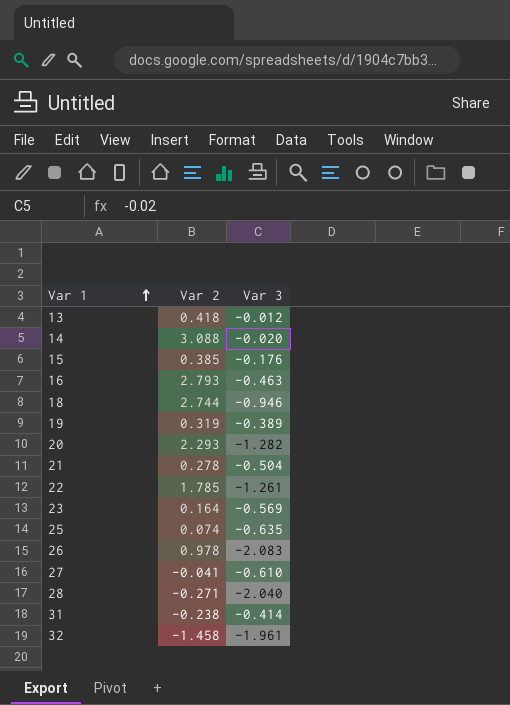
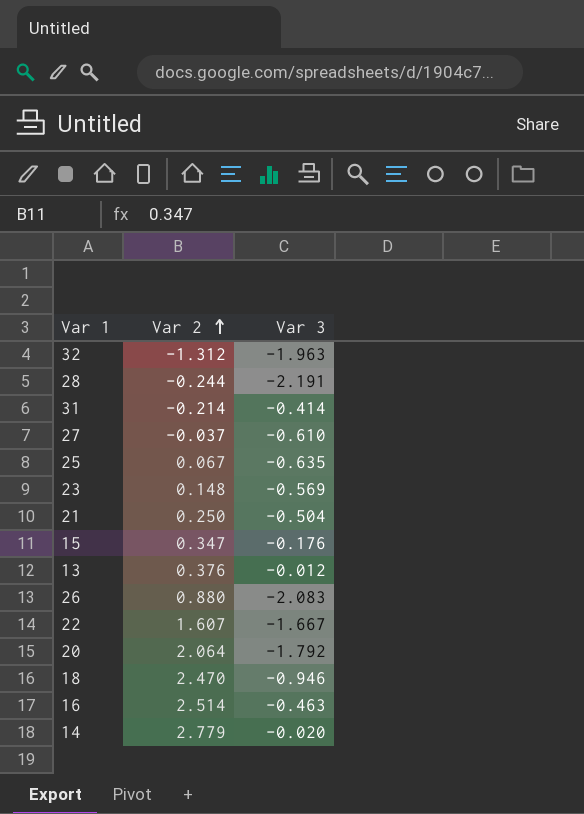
row order: Var 1 ascending -> Var 2 ascending
row 19: 0.319 | -0.389 -> none
32 | Var 2: -1.458 -> -1.312
32 | Var 3: -1.961 -> -1.963
28 | Var 2: -0.271 -> -0.244
28 | Var 3: -2.040 -> -2.191
31 | Var 2: -0.238 -> -0.214
27 | Var 2: -0.041 -> -0.037
25 | Var 2: 0.074 -> 0.067
23 | Var 2: 0.164 -> 0.148
21 | Var 2: 0.278 -> 0.250
15 | Var 2: 0.385 -> 0.347
13 | Var 2: 0.418 -> 0.376
26 | Var 2: 0.978 -> 0.880
22 | Var 2: 1.785 -> 1.607
22 | Var 3: -1.261 -> -1.667
20 | Var 2: 2.293 -> 2.064
20 | Var 3: -1.282 -> -1.792
18 | Var 2: 2.744 -> 2.470
16 | Var 2: 2.793 -> 2.514
14 | Var 2: 3.088 -> 2.779

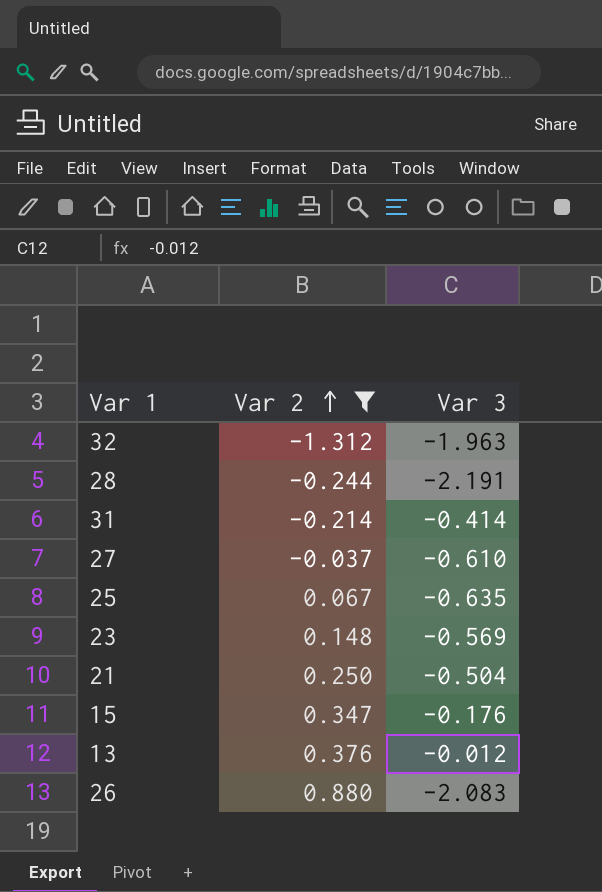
filter: none -> Var 2 <= 0.880

